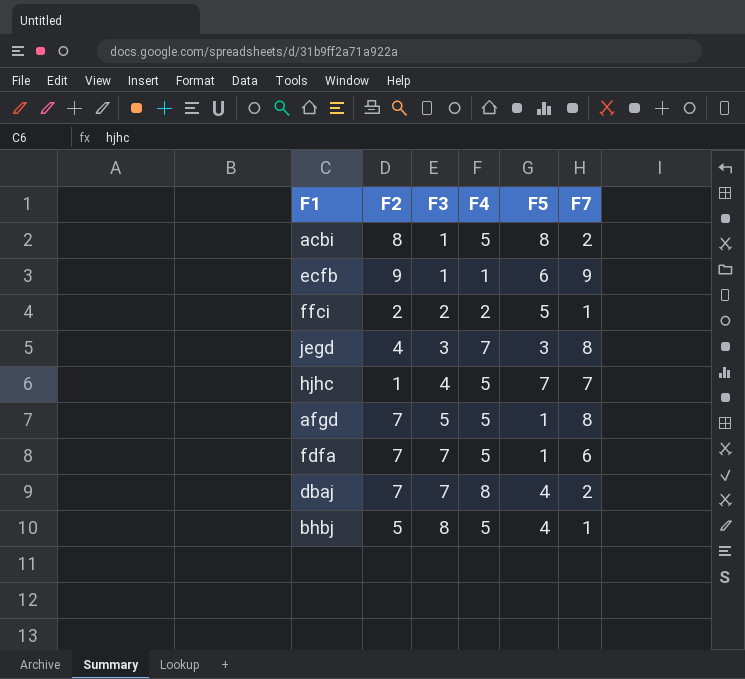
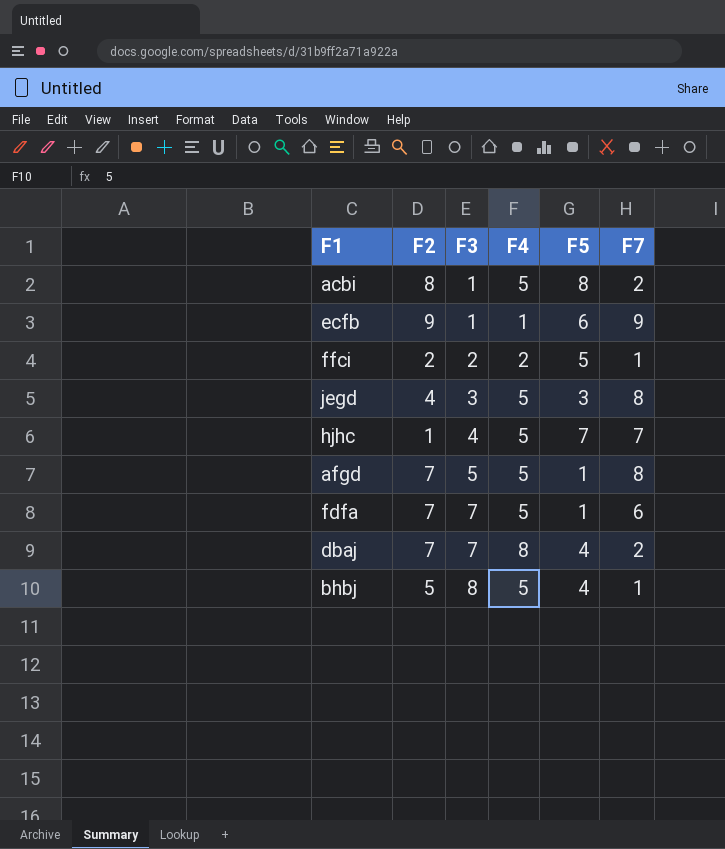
jegd | F4: 7 -> 5

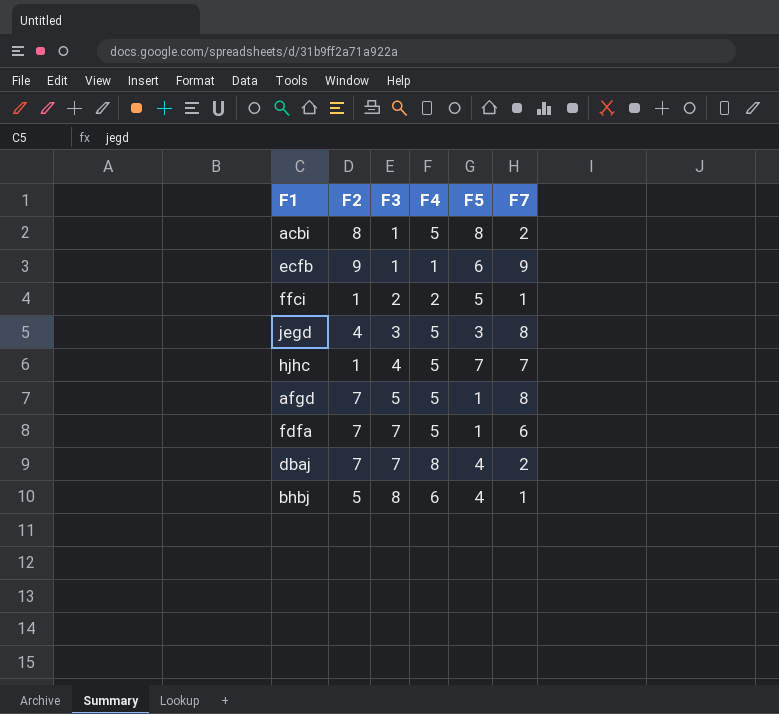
ffci | F2: 2 -> 1
bhbj | F4: 5 -> 6

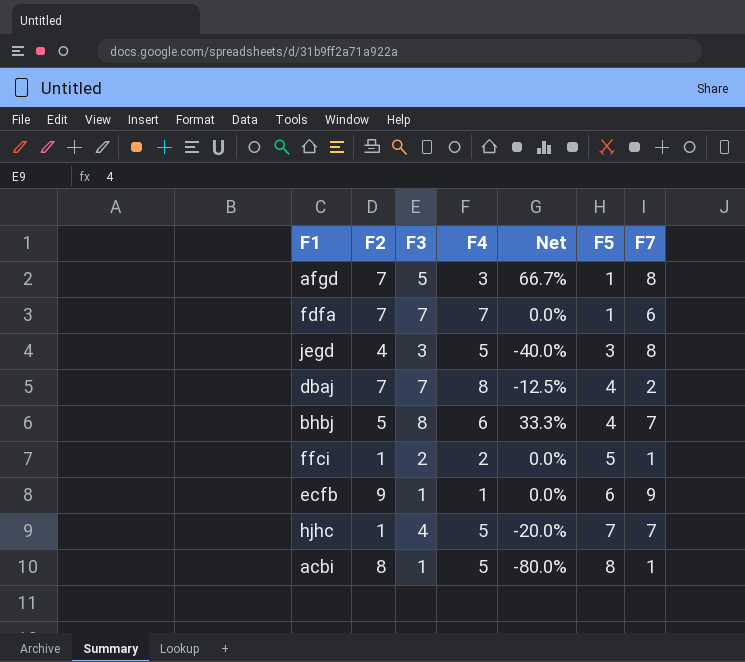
row order: F3 ascending -> F5 ascending
column Net | formula: none -> ([F3] - [F4]) / [F4]
afgd | F4: 5 -> 3
fdfa | F4: 5 -> 7
bhbj | F7: 1 -> 7
acbi | F7: 2 -> 1

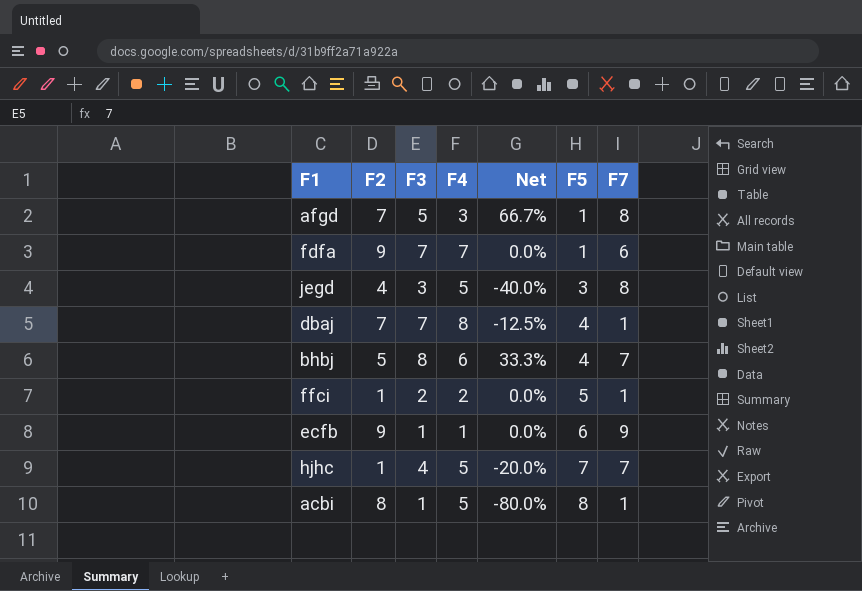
fdfa | F2: 7 -> 9
dbaj | F7: 2 -> 1

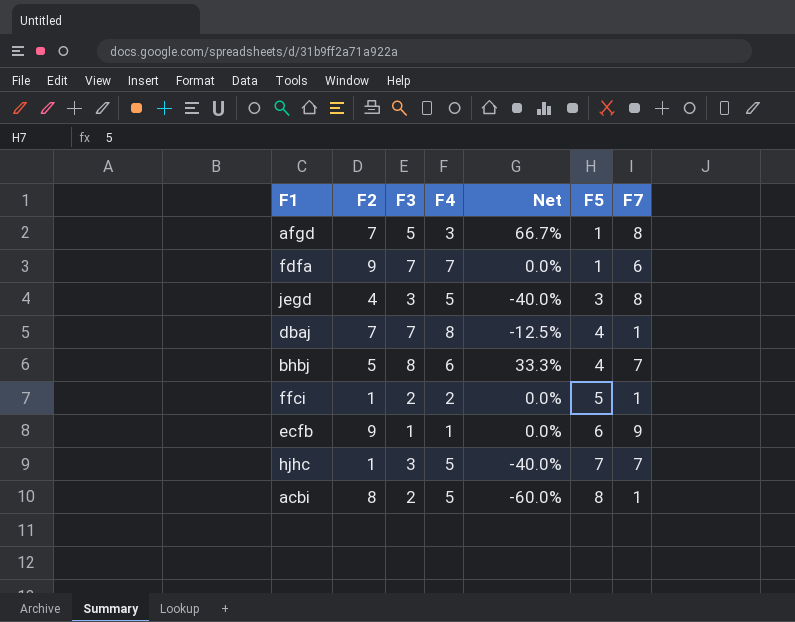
hjhc | F3: 4 -> 3
hjhc | Net: -20.0% -> -40.0%
acbi | F3: 1 -> 2
acbi | Net: -80.0% -> -60.0%

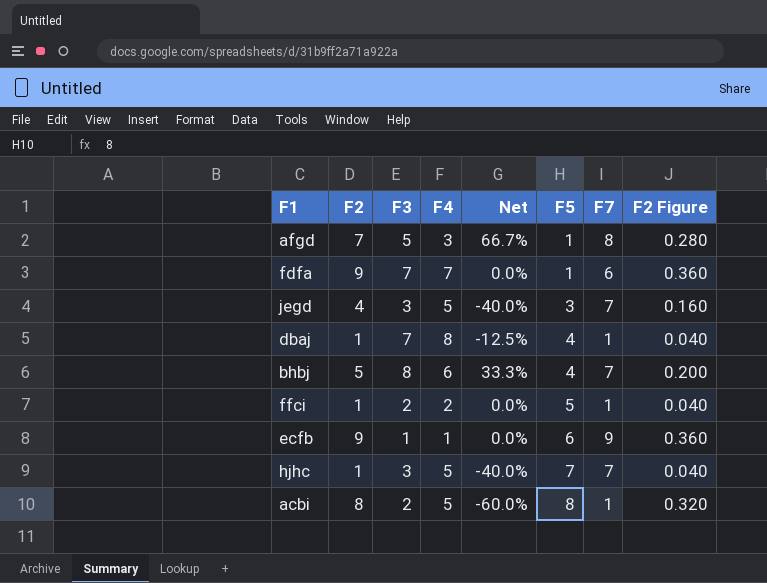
column F2 Figure | formula: none -> [F2] * 0.04
jegd | F7: 8 -> 7
dbaj | F2: 7 -> 1

